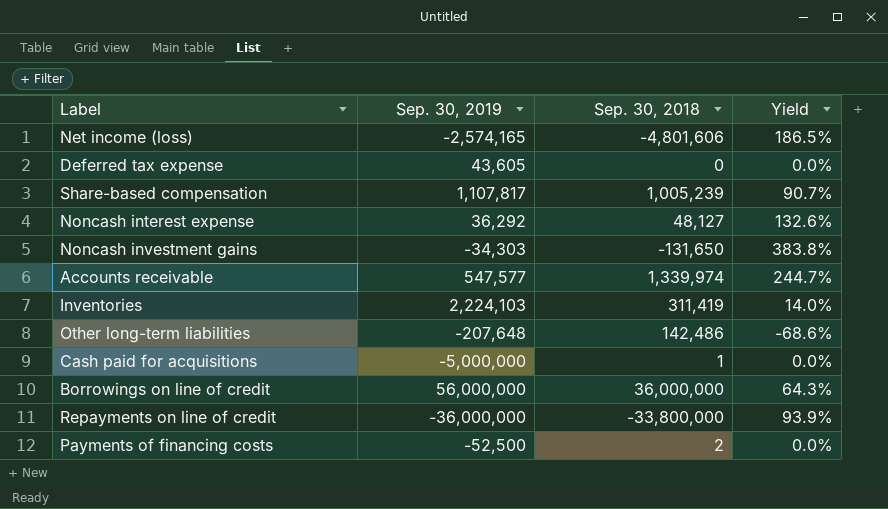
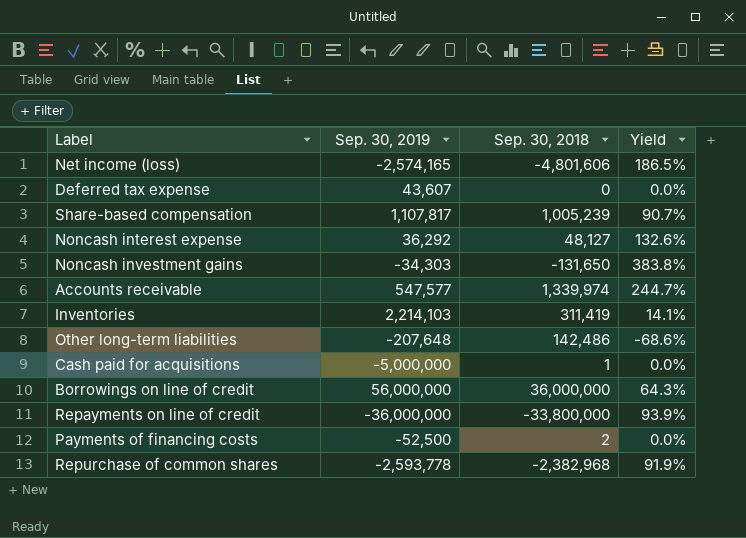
Deferred tax expense | Sep. 30, 2019: 43,605 -> 43,607
Inventories | Sep. 30, 2019: 2,224,103 -> 2,214,103
Inventories | Yield: 14.0% -> 14.1%
row Repurchase of common shares: none -> -2,593,778 | -2,382,968 | 91.9%

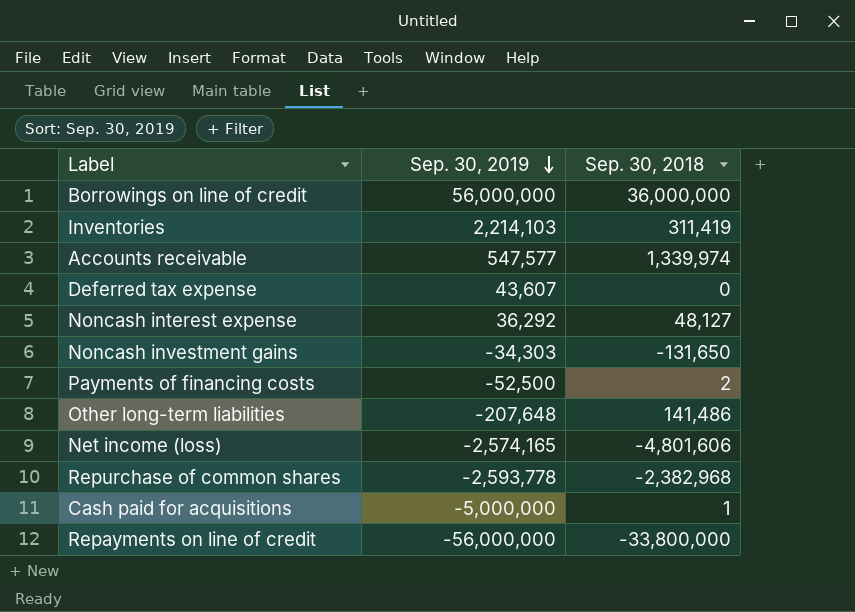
row order: none -> Sep. 30, 2019 descending
column Yield | formula: [Sep. 30, 2018] / [Sep. 30, 2019] -> none
row Share-based compensation: 1,107,817 | 1,005,239 | 90.7% -> none
Other long-term liabilities | Sep. 30, 2018: 142,486 -> 141,486
Repayments on line of credit | Sep. 30, 2019: -36,000,000 -> -56,000,000

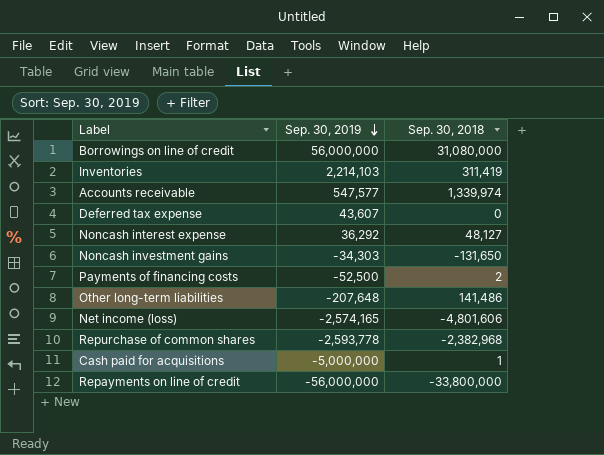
Borrowings on line of credit | Sep. 30, 2018: 36,000,000 -> 31,080,000

